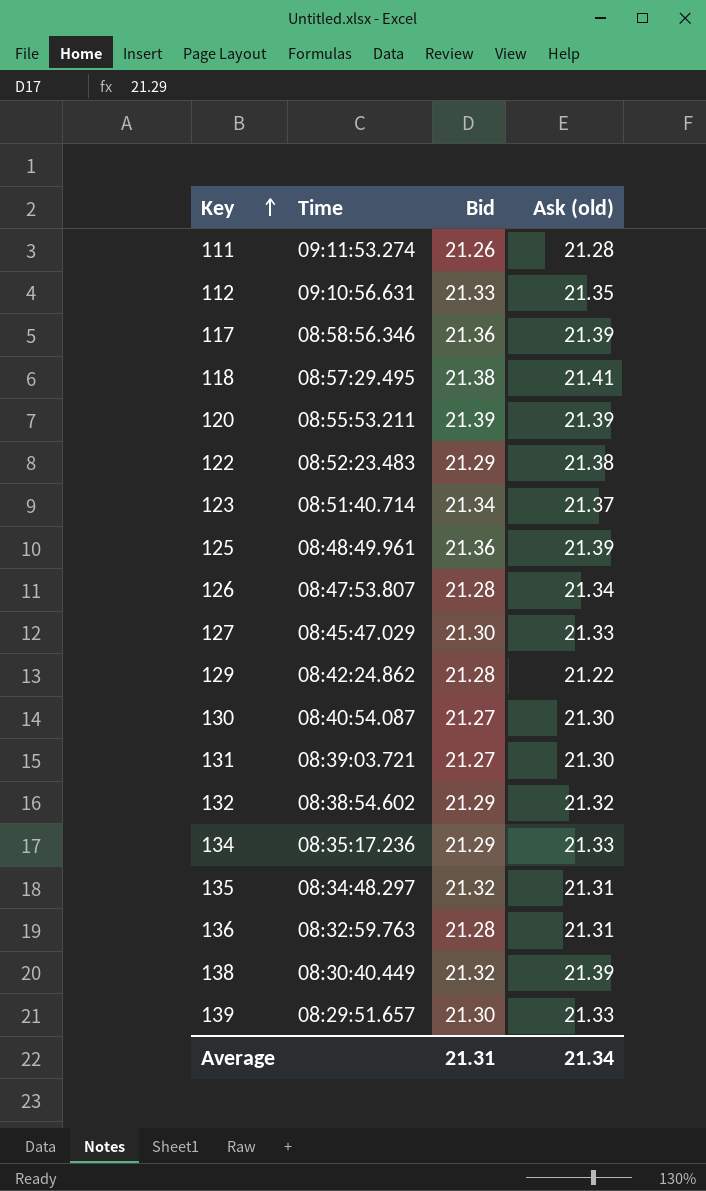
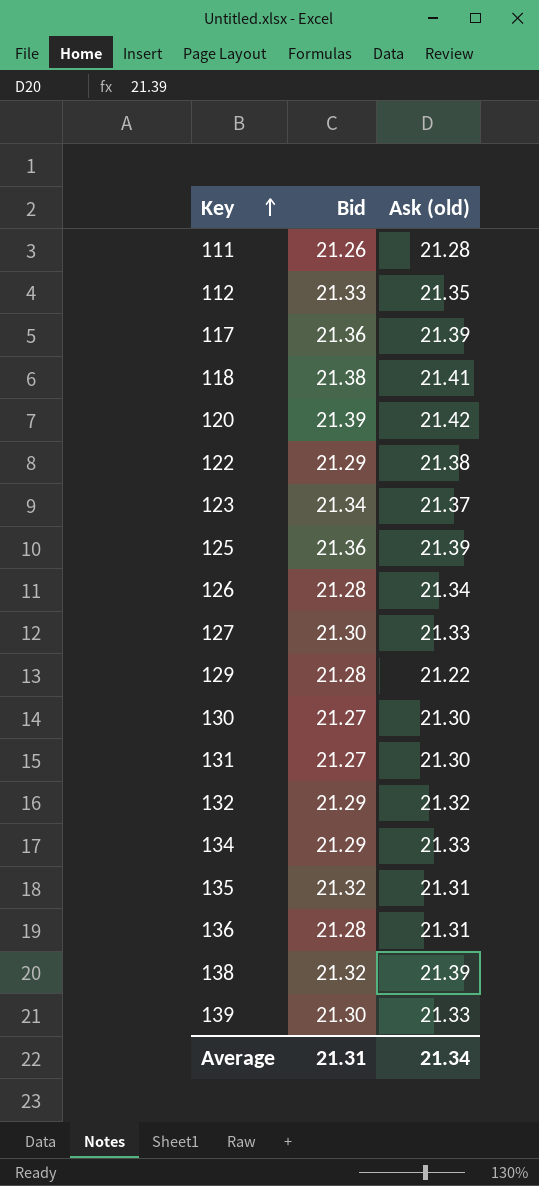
column Time | position: 2 -> none
120 | Ask (old): 21.39 -> 21.42

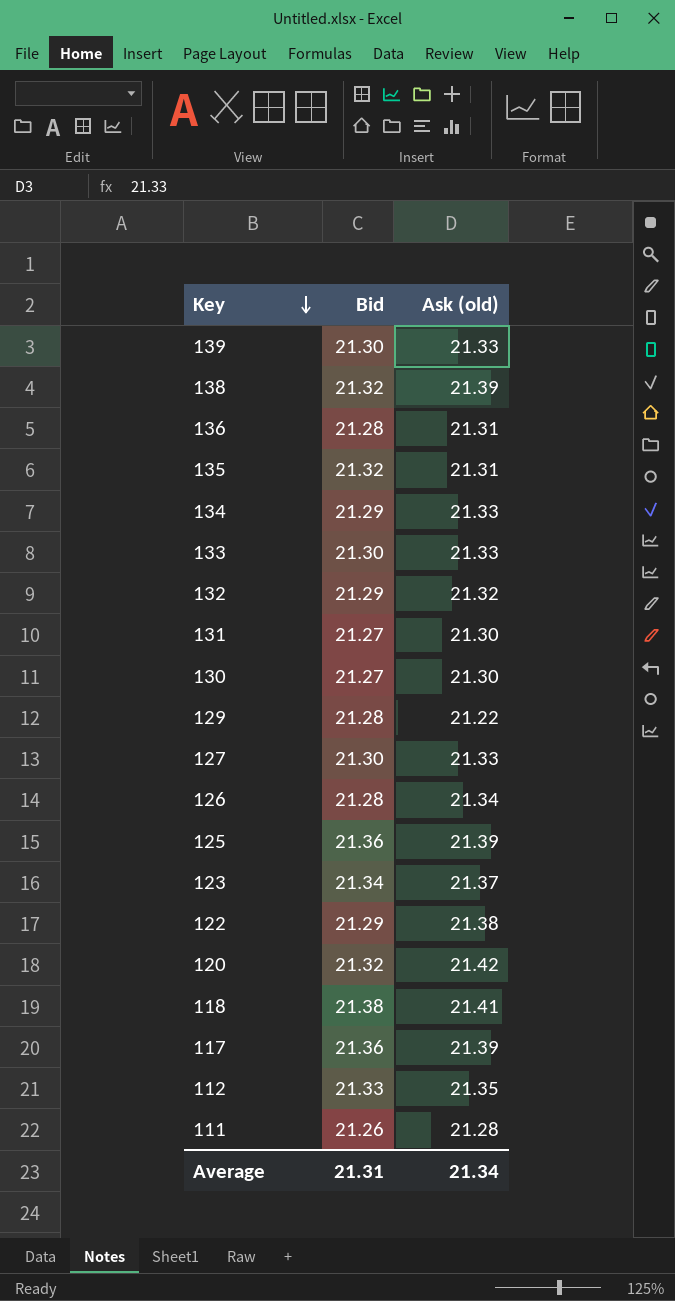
row order: Key ascending -> Key descending
row 133: none -> 21.30 | 21.33
120 | Bid: 21.39 -> 21.32

